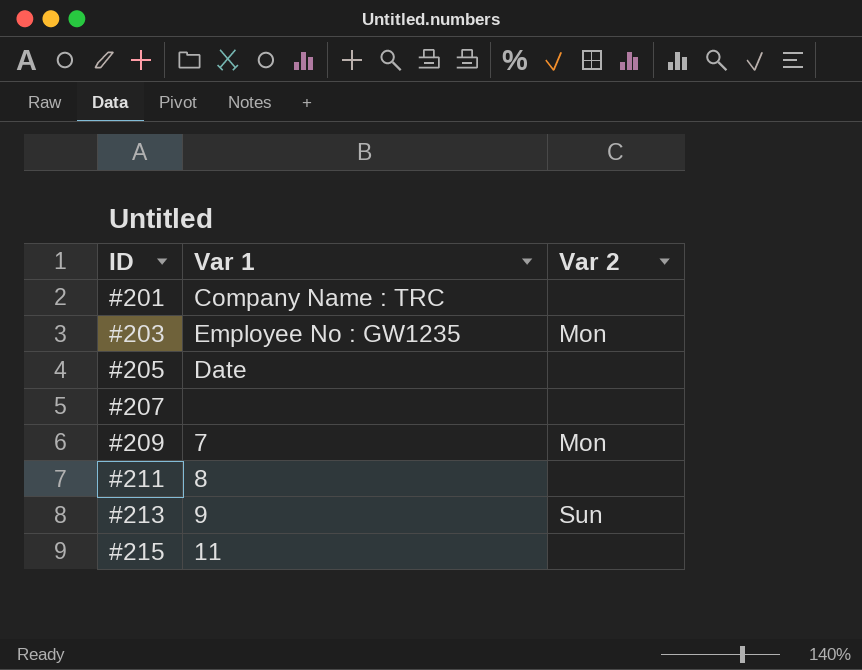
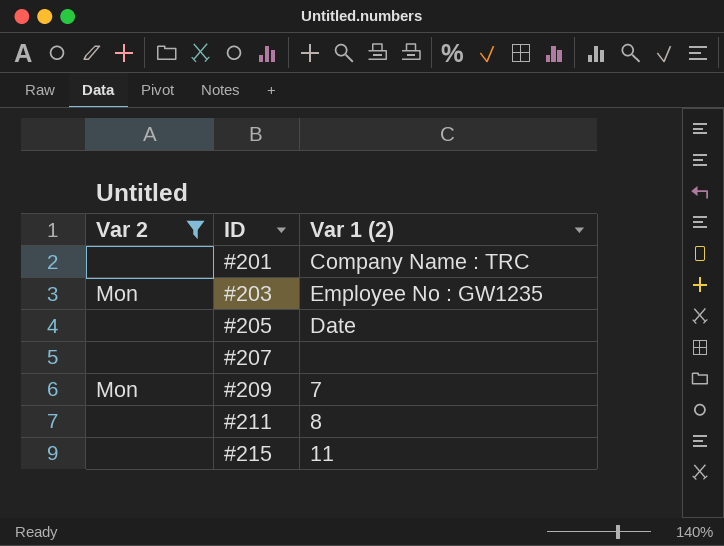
filter: none -> Var 2 != Sun
column Var 2 | position: 3 -> 1
column name: Var 1 -> Var 1 (2)

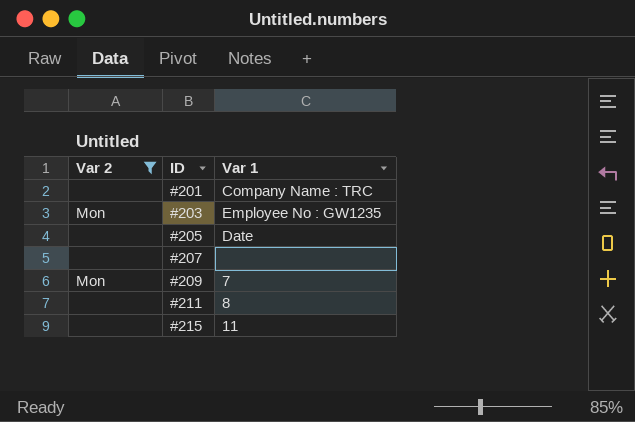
column name: Var 1 (2) -> Var 1

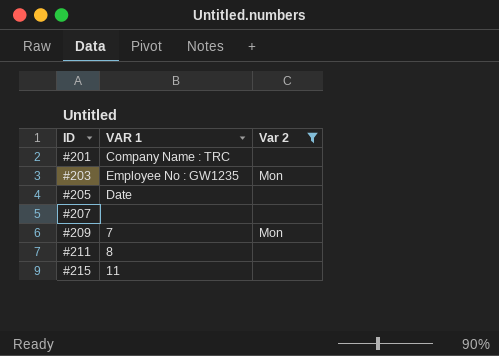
column name: Var 1 -> VAR 1
column Var 2 | position: 1 -> 3

